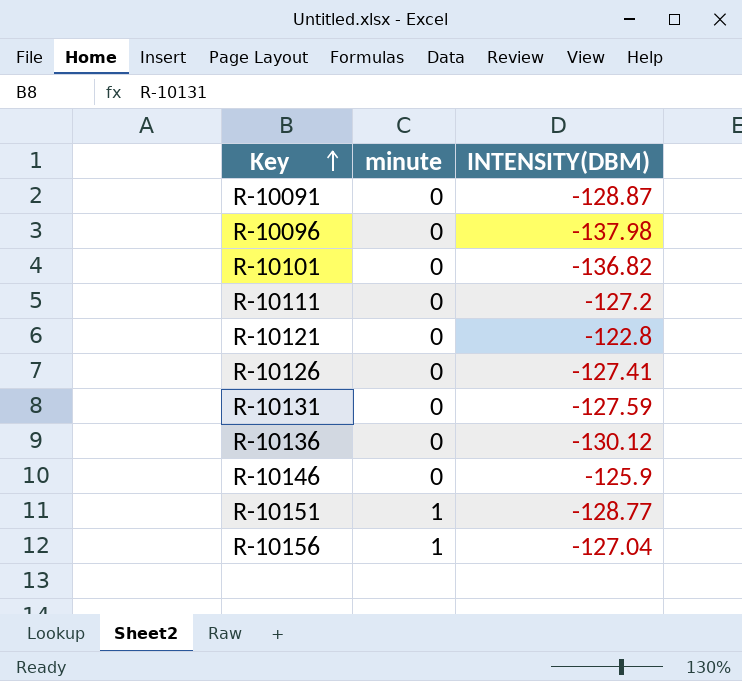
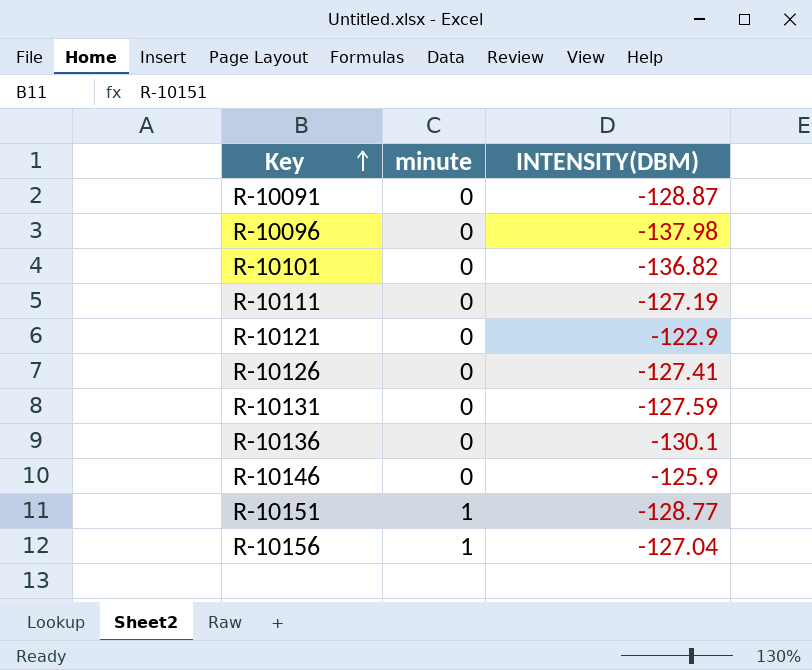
R-10111 | INTENSITY(DBM): -127.2 -> -127.19
R-10121 | INTENSITY(DBM): -122.8 -> -122.9
R-10136 | INTENSITY(DBM): -130.12 -> -130.1

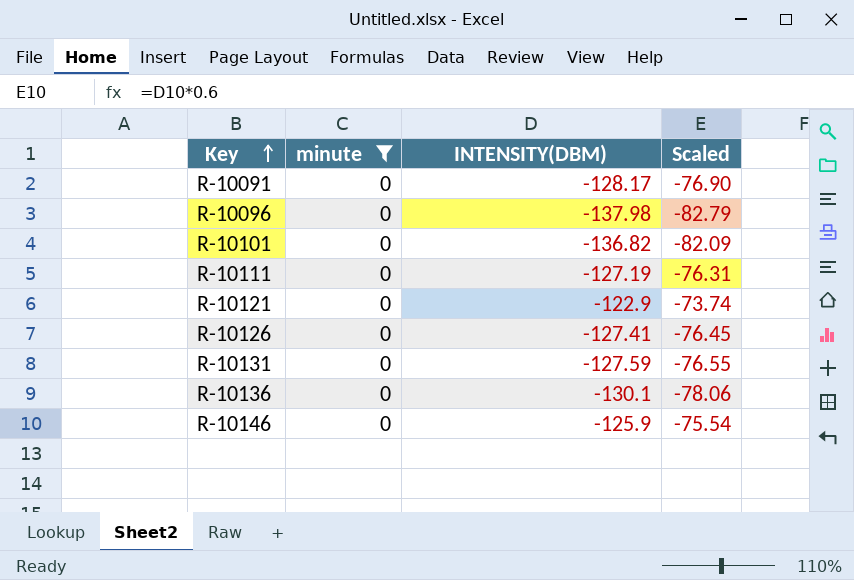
filter: none -> minute = 0
column Scaled | formula: none -> [INTENSITY(DBM)] * 0.6
R-10091 | INTENSITY(DBM): -128.87 -> -128.17

